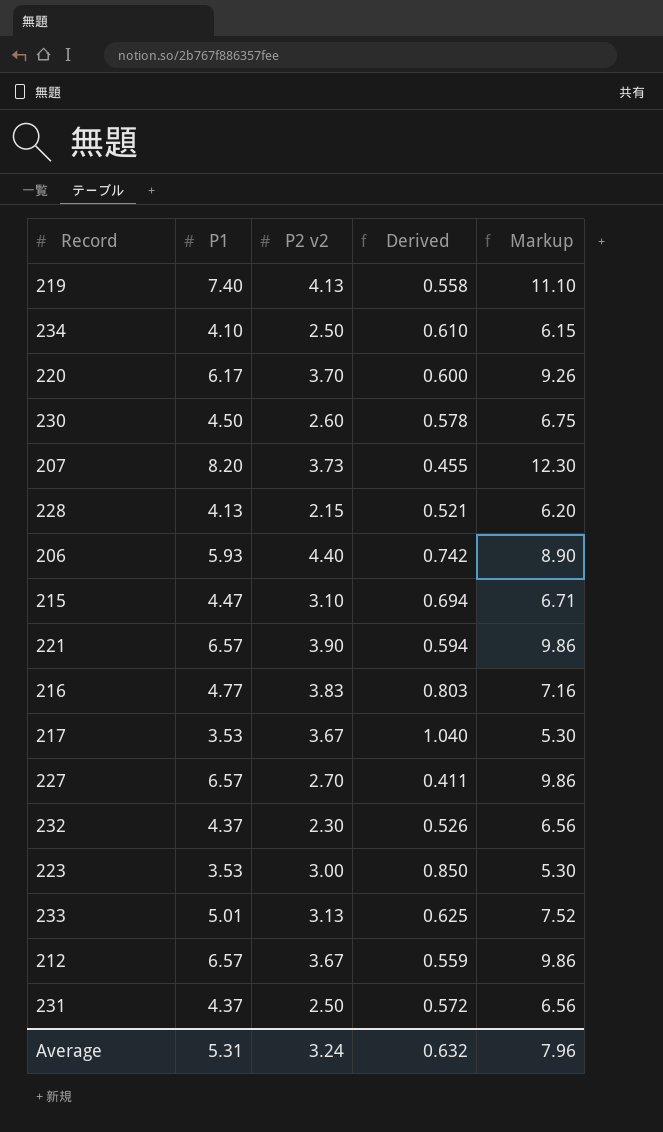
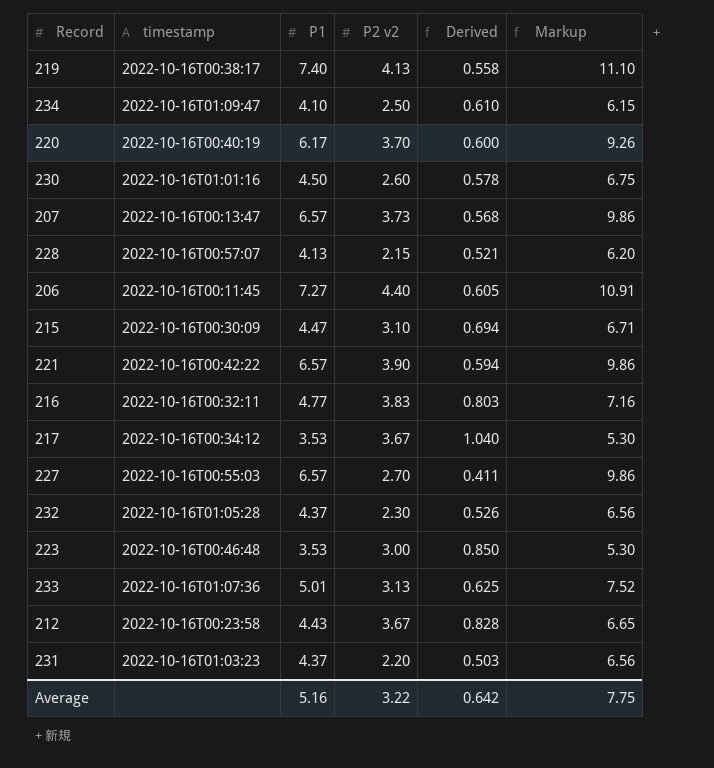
column timestamp | position: none -> 2
207 | P1: 8.20 -> 6.57
207 | Derived: 0.455 -> 0.568
207 | Markup: 12.30 -> 9.86
206 | P1: 5.93 -> 7.27
206 | Derived: 0.742 -> 0.605
206 | Markup: 8.90 -> 10.91
212 | P1: 6.57 -> 4.43
212 | Derived: 0.559 -> 0.828
212 | Markup: 9.86 -> 6.65
231 | P2 v2: 2.50 -> 2.20
231 | Derived: 0.572 -> 0.503
Average | P1: 5.31 -> 5.16
Average | P2 v2: 3.24 -> 3.22
Average | Derived: 0.632 -> 0.642
Average | Markup: 7.96 -> 7.75

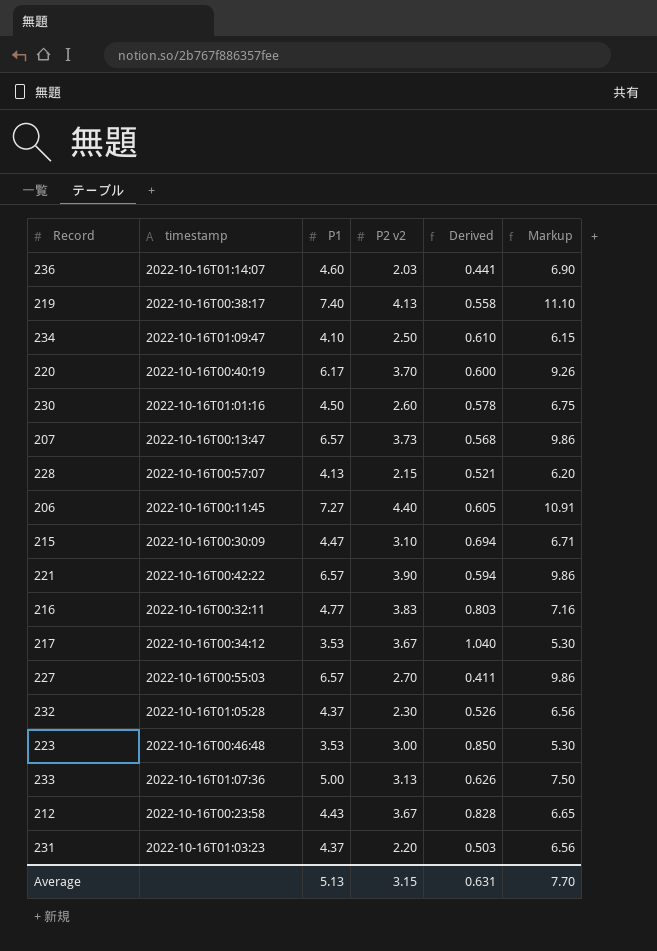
row 236: none -> 2022-10-16T01:14:07 | 4.60 | 2.03 | 0.441 | 6.90
233 | P1: 5.01 -> 5.00
233 | Derived: 0.625 -> 0.626
233 | Markup: 7.52 -> 7.50
Average | P1: 5.16 -> 5.13
Average | P2 v2: 3.22 -> 3.15
Average | Derived: 0.642 -> 0.631
Average | Markup: 7.75 -> 7.70

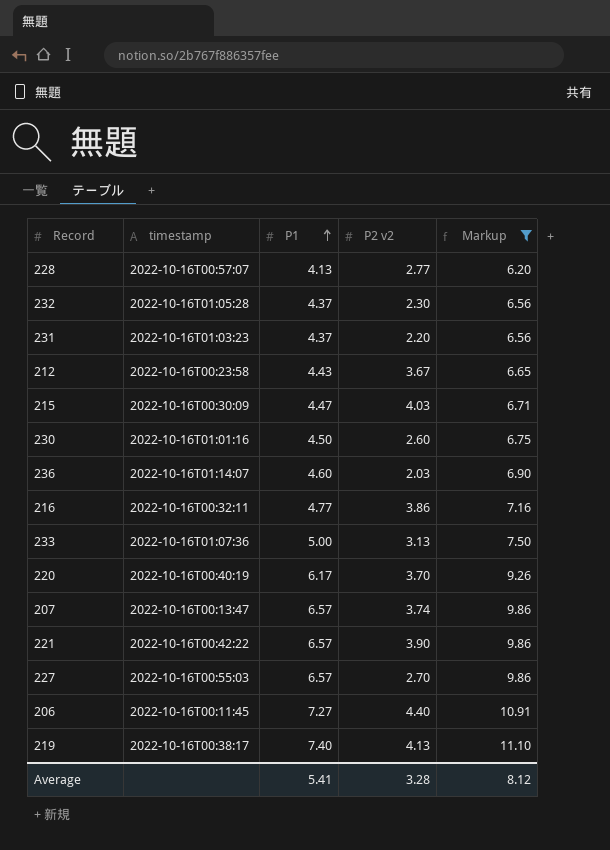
filter: none -> Markup >= 6.20
row order: none -> P1 ascending
column Derived | formula: [P2 v2] / [P1] -> none
228 | P2 v2: 2.15 -> 2.77
215 | P2 v2: 3.10 -> 4.03
216 | P2 v2: 3.83 -> 3.86
207 | P2 v2: 3.73 -> 3.74
Average | P1: 5.13 -> 5.41
Average | P2 v2: 3.15 -> 3.28
Average | Markup: 7.70 -> 8.12

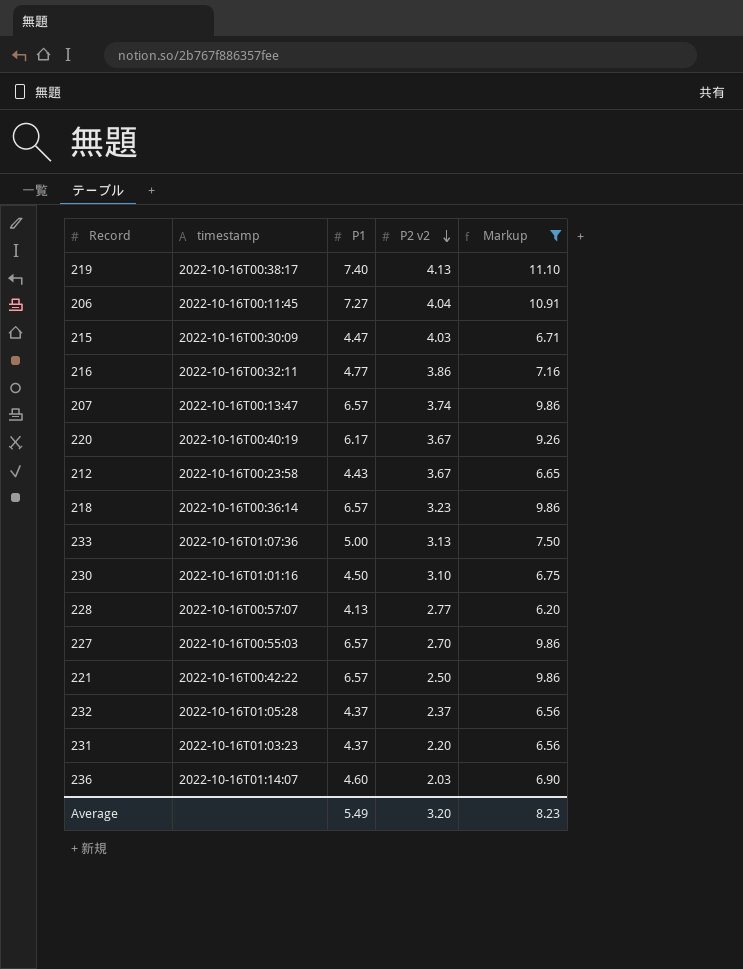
row order: P1 ascending -> P2 v2 descending
206 | P2 v2: 4.40 -> 4.04
220 | P2 v2: 3.70 -> 3.67
row 218: none -> 2022-10-16T00:36:14 | 6.57 | 3.23 | 9.86
230 | P2 v2: 2.60 -> 3.10
221 | P2 v2: 3.90 -> 2.50
232 | P2 v2: 2.30 -> 2.37
Average | P1: 5.41 -> 5.49
Average | P2 v2: 3.28 -> 3.20
Average | Markup: 8.12 -> 8.23

